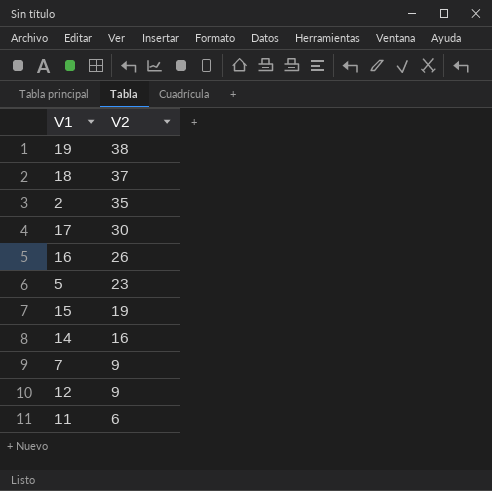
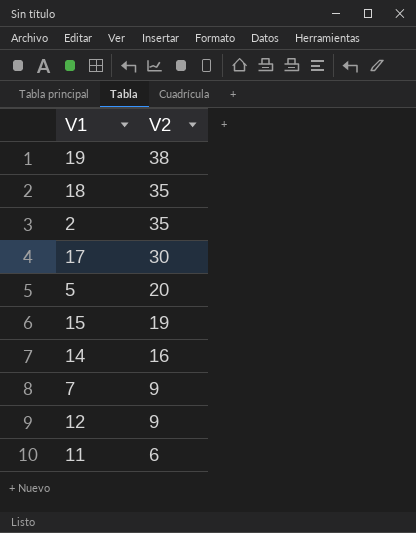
row 16: 26 -> none
18 | V2: 37 -> 35
5 | V2: 23 -> 20

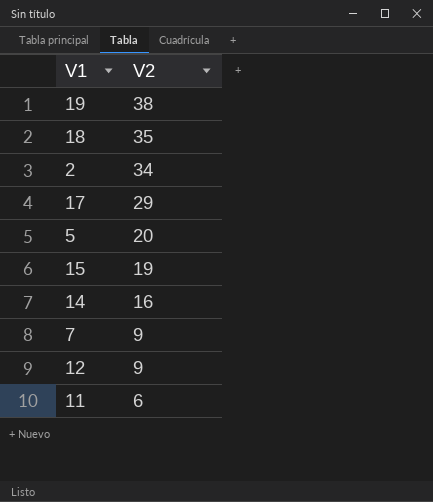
2 | V2: 35 -> 34
17 | V2: 30 -> 29

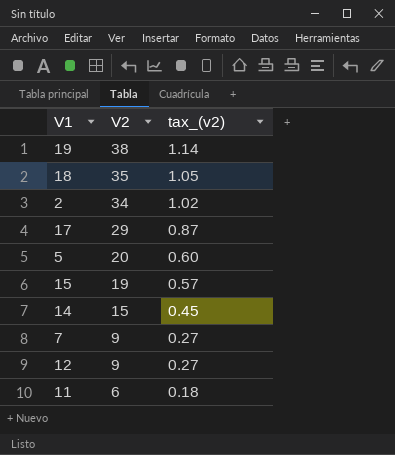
column tax_(v2) | formula: none -> [V2] * 0.03
14 | V2: 16 -> 15

